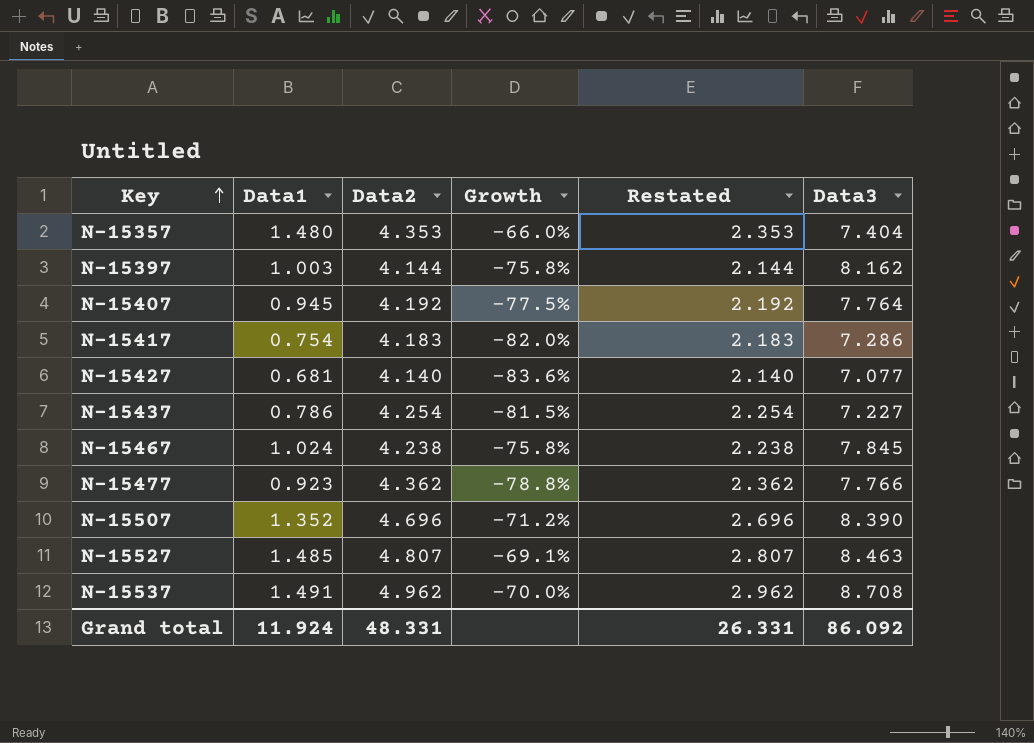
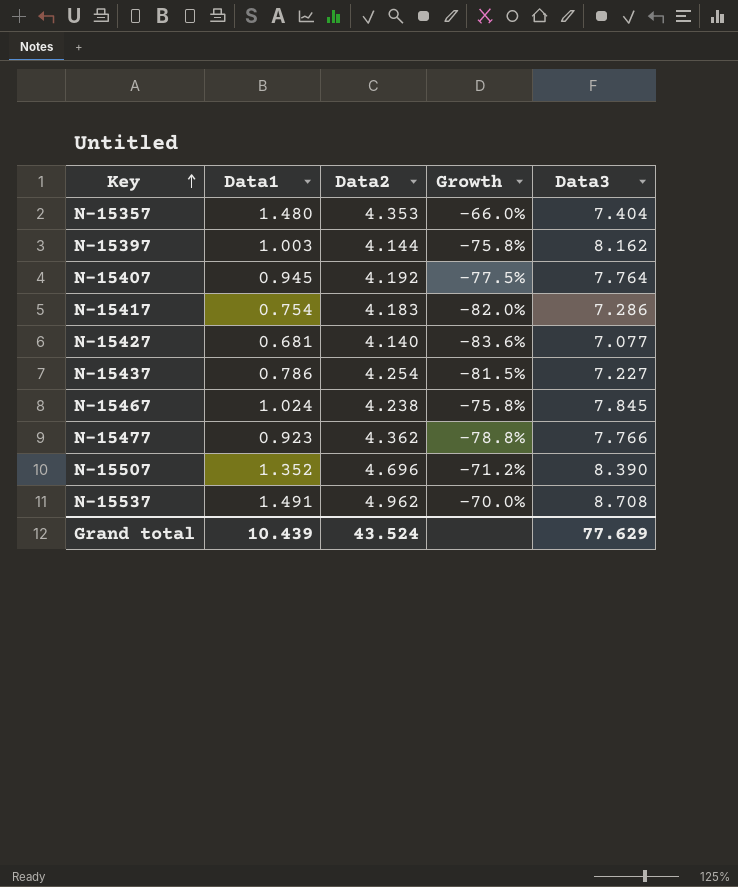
column Restated | formula: [Data2] - 2 -> none
row N-15527: 1.485 | 4.807 | -69.1% | 2.807 | 8.463 -> none
Grand total | Data1: 11.924 -> 10.439
Grand total | Data2: 48.331 -> 43.524
Grand total | Data3: 86.092 -> 77.629

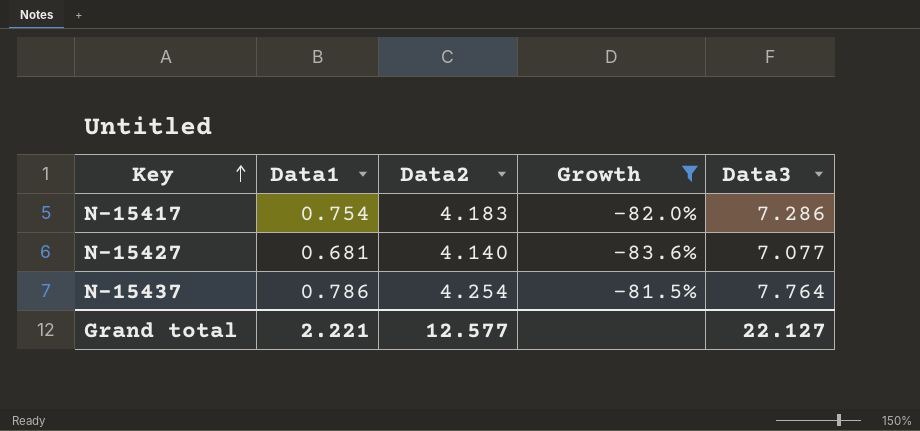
filter: none -> Growth <= -81.5%
N-15437 | Data3: 7.227 -> 7.764
Grand total | Data1: 10.439 -> 2.221
Grand total | Data2: 43.524 -> 12.577
Grand total | Data3: 77.629 -> 22.127

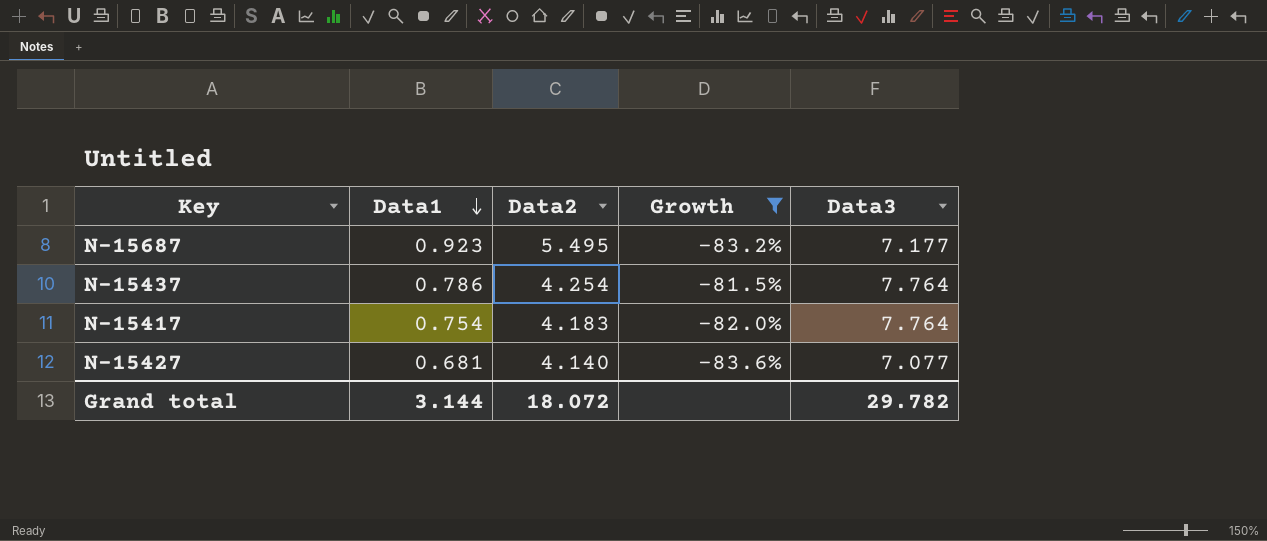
row order: Key ascending -> Data1 descending
row N-15687: none -> 0.923 | 5.495 | -83.2% | 7.177
N-15417 | Data3: 7.286 -> 7.764
Grand total | Data1: 2.221 -> 3.144
Grand total | Data2: 12.577 -> 18.072
Grand total | Data3: 22.127 -> 29.782

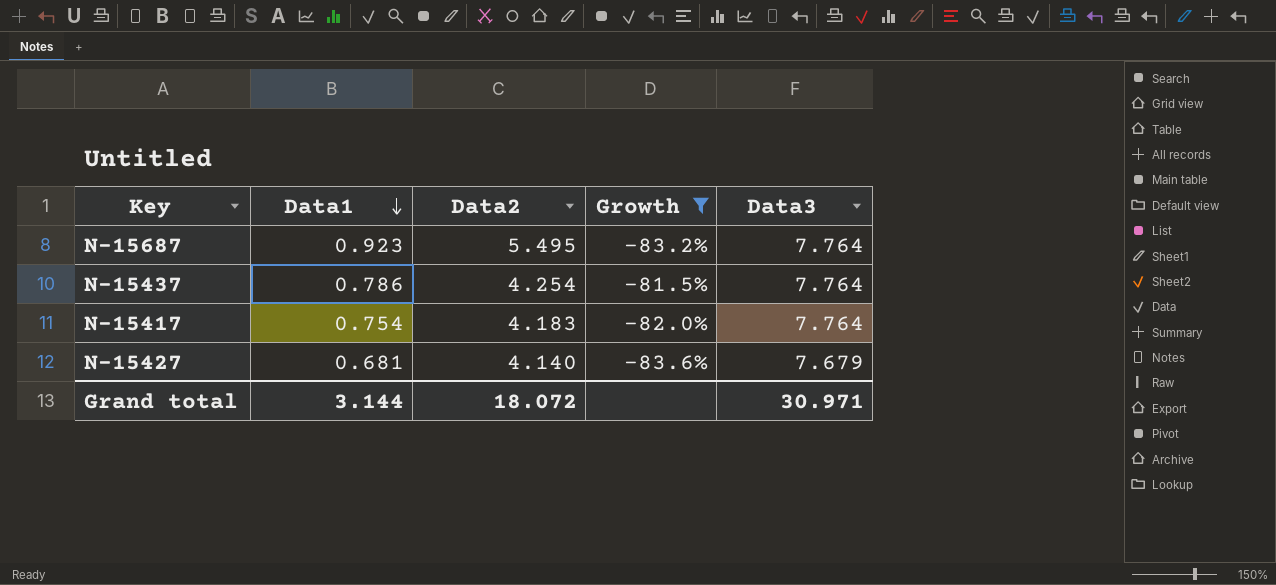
N-15687 | Data3: 7.177 -> 7.764
N-15427 | Data3: 7.077 -> 7.679
Grand total | Data3: 29.782 -> 30.971

